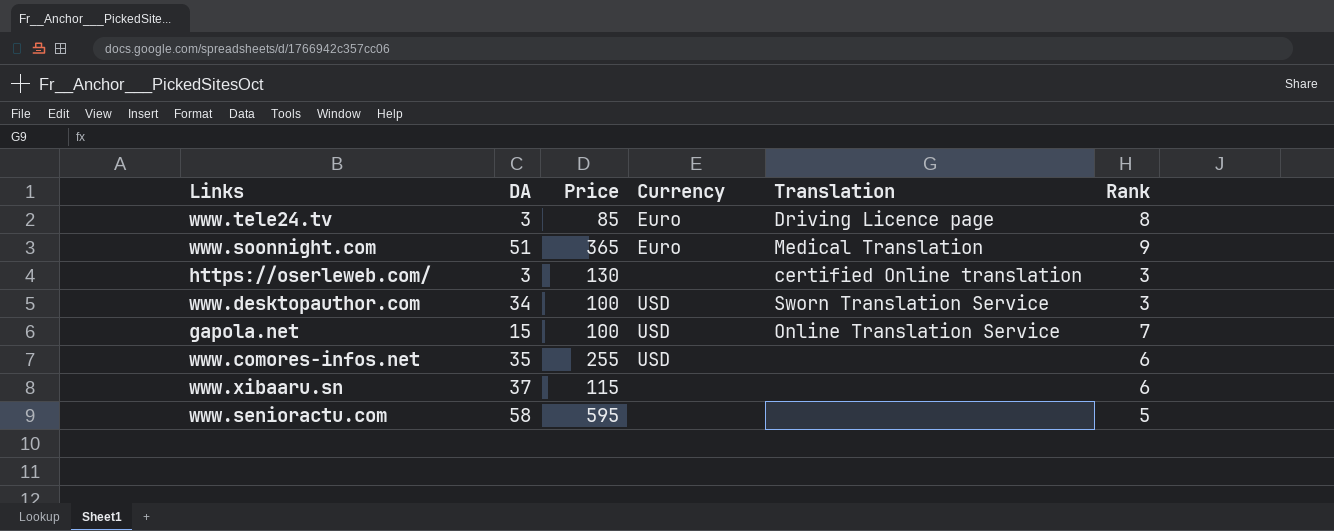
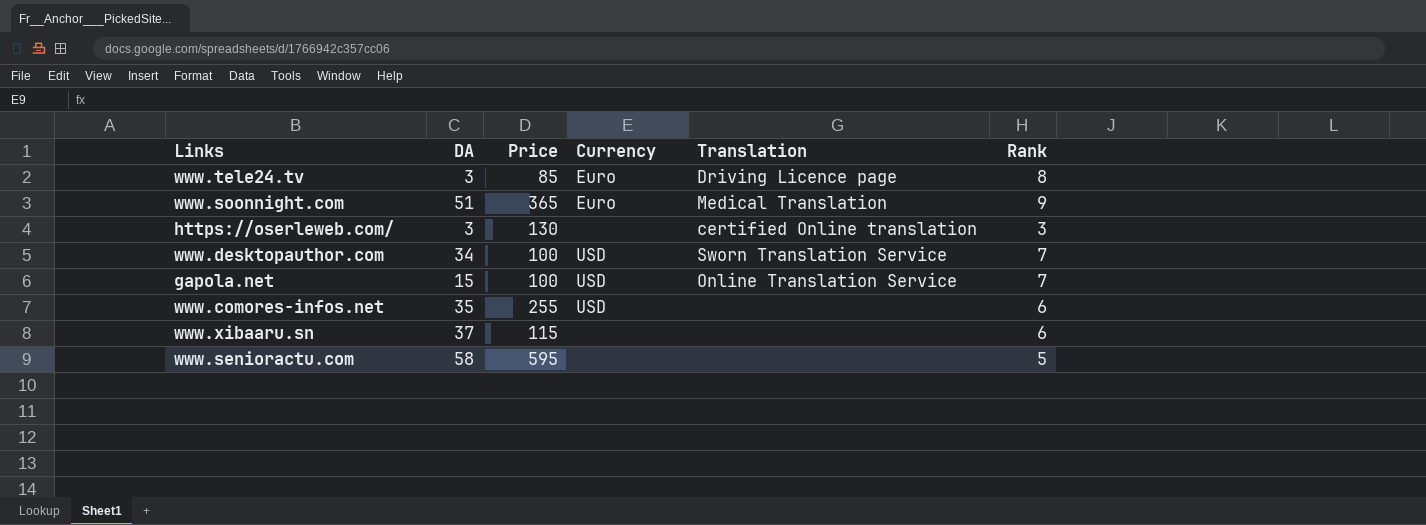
www.desktopauthor.com | Rank: 3 -> 7

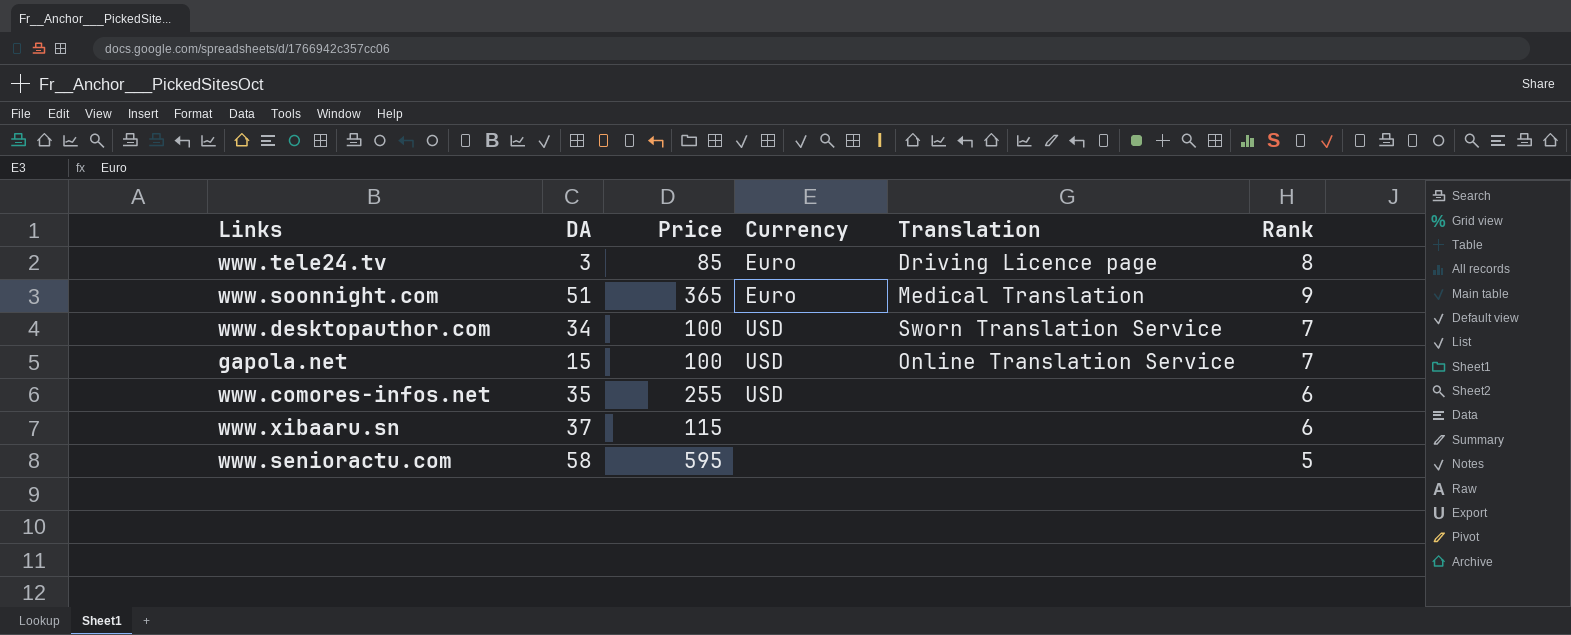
row https://oserleweb.com/: 3 | 130 | none | certified Online translation | 3 -> none

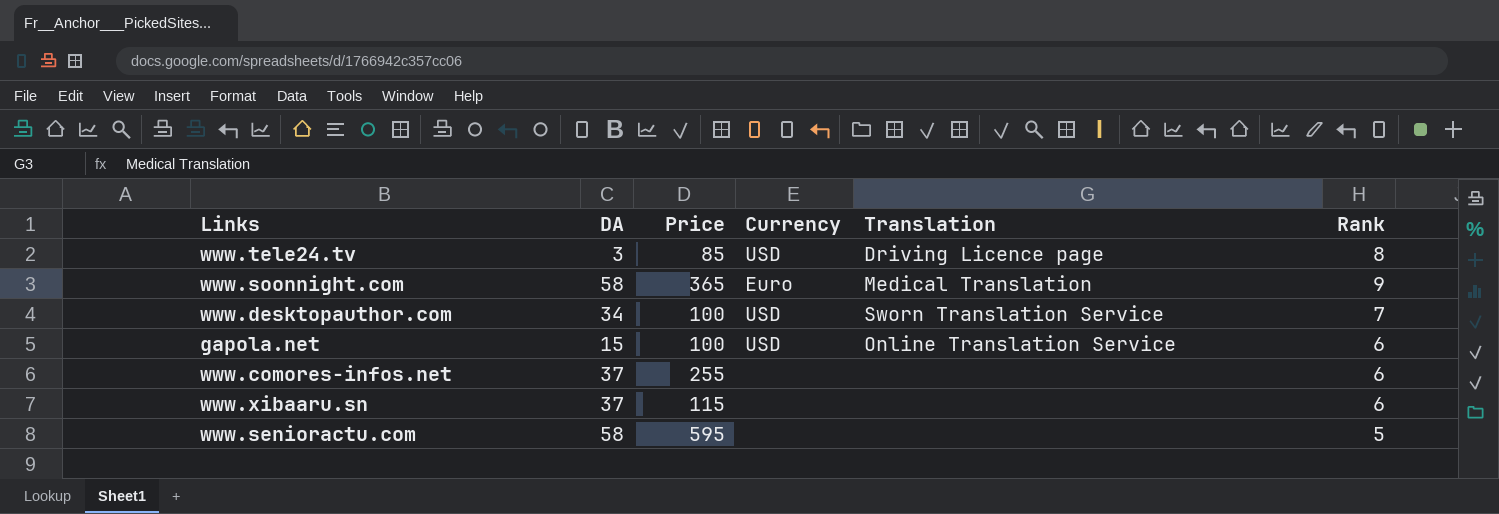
www.tele24.tv | Currency: Euro -> USD
www.soonnight.com | DA: 51 -> 58
gapola.net | Rank: 7 -> 6
www.comores-infos.net | DA: 35 -> 37
www.comores-infos.net | Currency: USD -> none

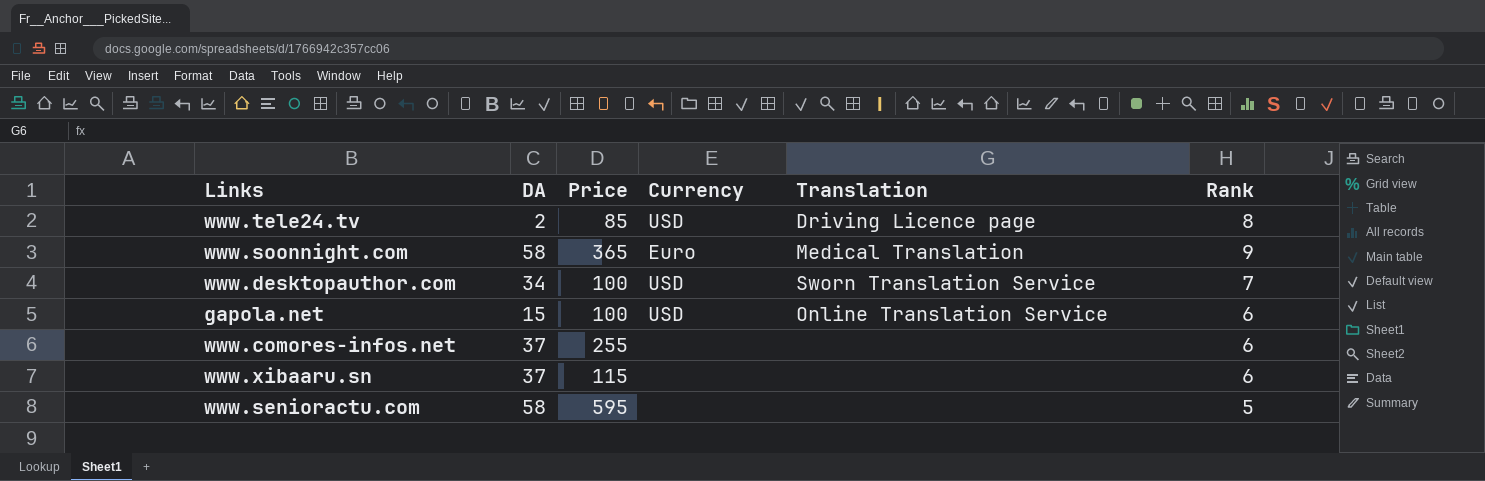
www.tele24.tv | DA: 3 -> 2

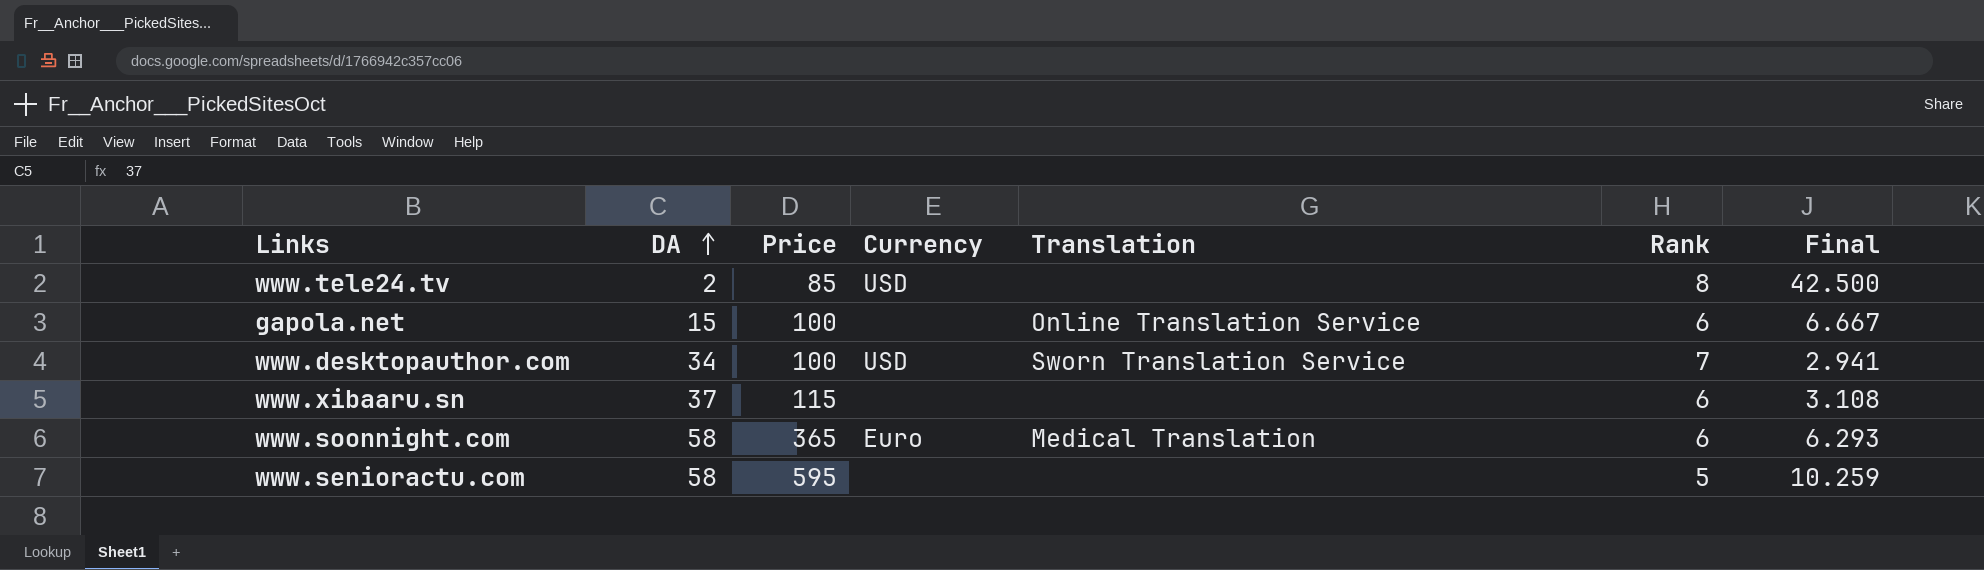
row order: none -> DA ascending
column Final | formula: none -> [Price] / [DA]
row www.comores-infos.net: 37 | 255 | none | none | 6 -> none
www.tele24.tv | Translation: Driving Licence page -> none
gapola.net | Currency: USD -> none
www.soonnight.com | Rank: 9 -> 6

